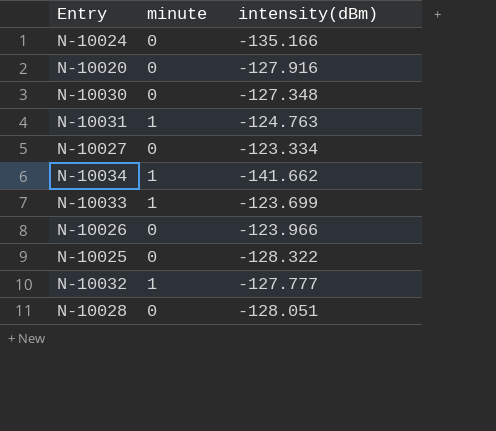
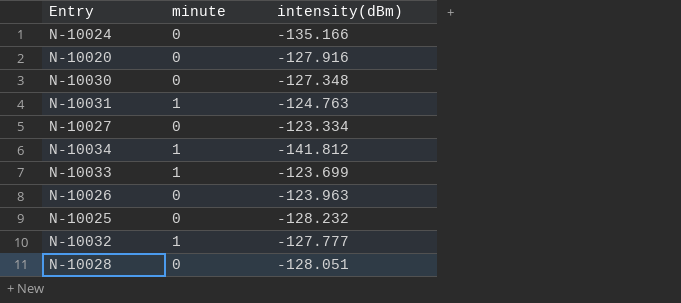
N-10034 | intensity(dBm): -141.662 -> -141.812
N-10026 | intensity(dBm): -123.966 -> -123.963
N-10025 | intensity(dBm): -128.322 -> -128.232

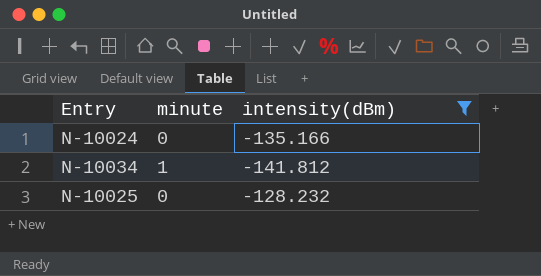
filter: none -> intensity(dBm) <= -128.232

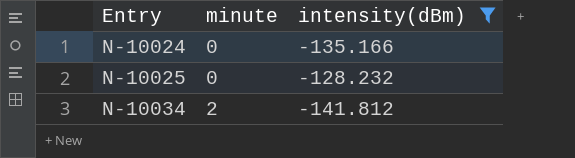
row order: none -> Entry ascending
N-10034 | minute: 1 -> 2

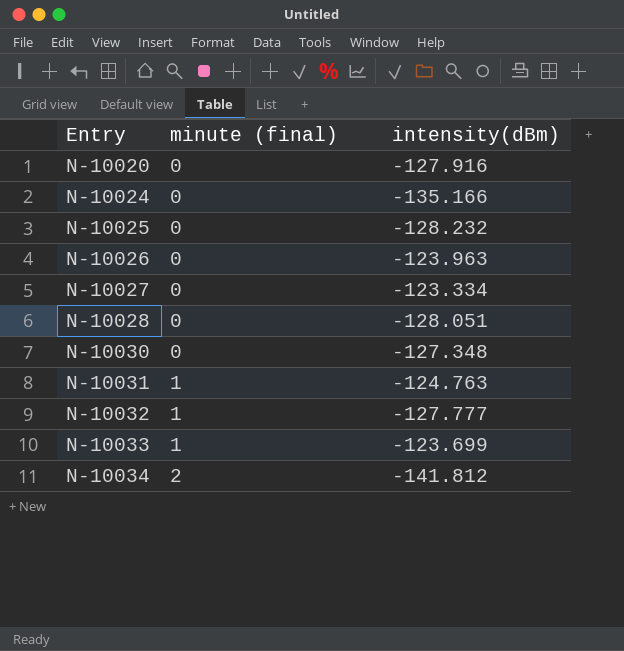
filter: intensity(dBm) <= -128.232 -> none
column name: minute -> minute (final)

